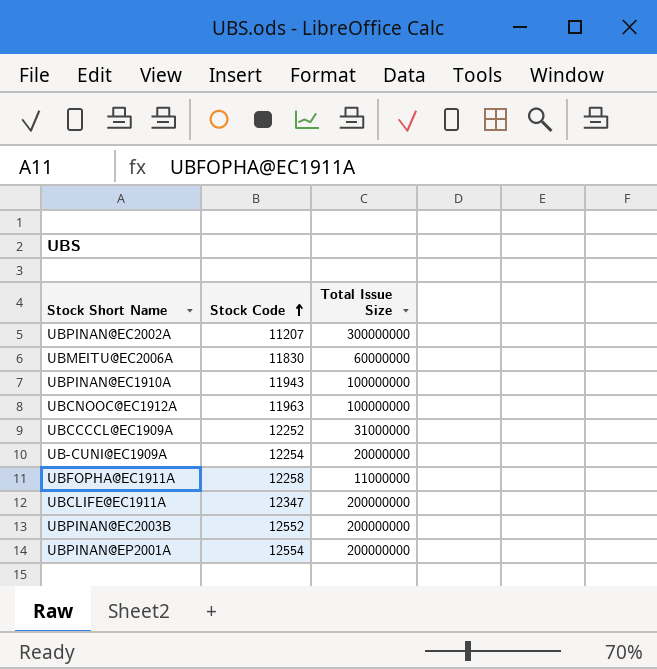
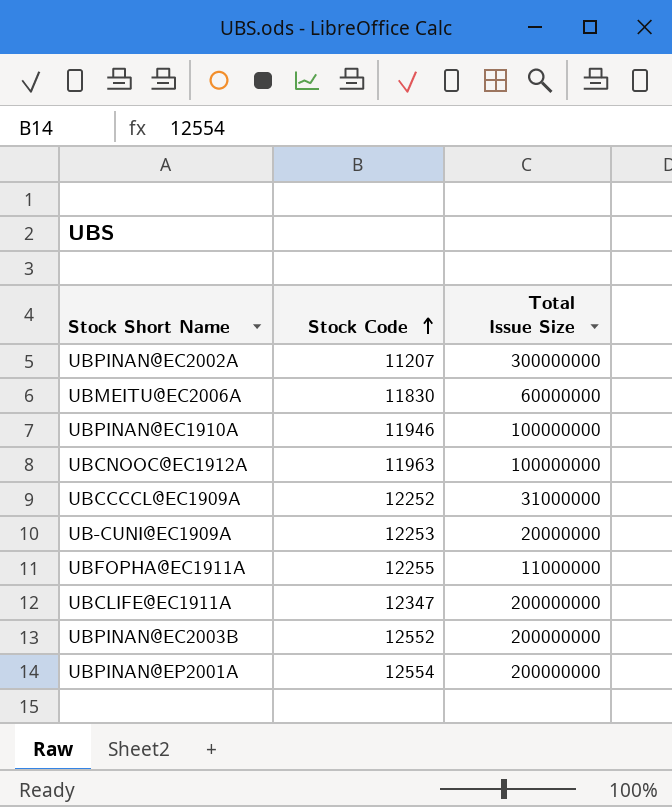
UBPINAN@EC1910A | Stock Code: 11943 -> 11946
UB-CUNI@EC1909A | Stock Code: 12254 -> 12253
UBFOPHA@EC1911A | Stock Code: 12258 -> 12255

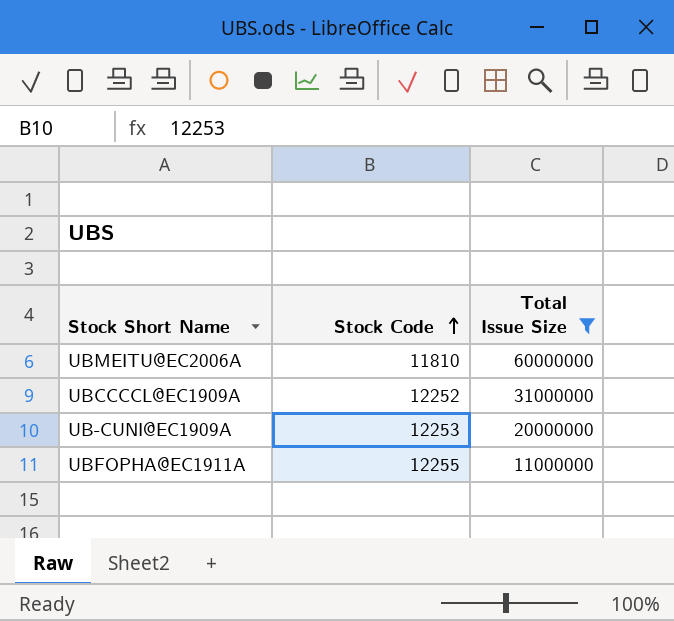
filter: none -> Total Issue Size <= 60000000
UBMEITU@EC2006A | Stock Code: 11830 -> 11810

